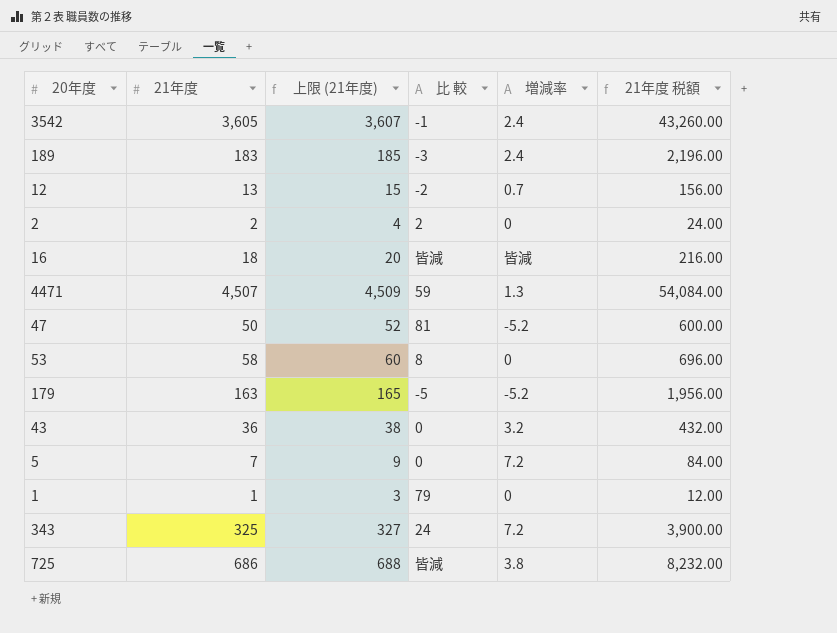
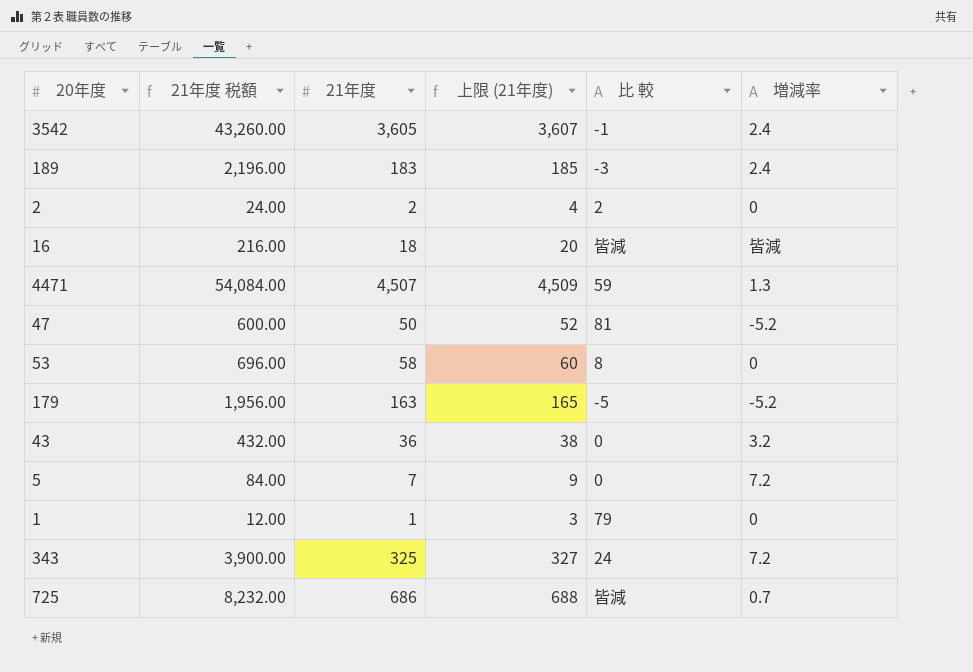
column 21年度 税額 | position: 6 -> 2
row 12: 13 | 15 | -2 | 0.7 | 156.00 -> none
725 | 増減率: 3.8 -> 0.7

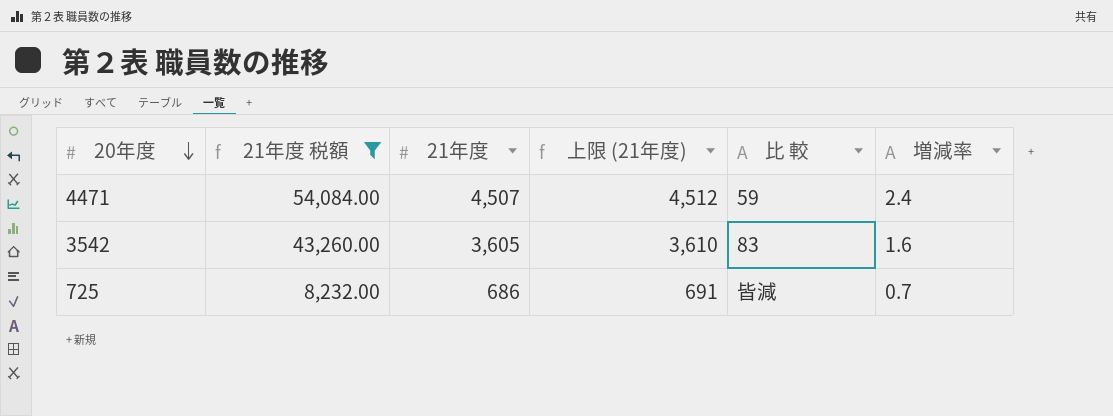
filter: none -> 21年度 税額 >= 8,232.00
row order: none -> 20年度 descending
column 上限 (21年度) | formula: [21年度] + 2 -> [21年度] + 5
4471 | 増減率: 1.3 -> 2.4
3542 | 比 較: -1 -> 83
3542 | 増減率: 2.4 -> 1.6

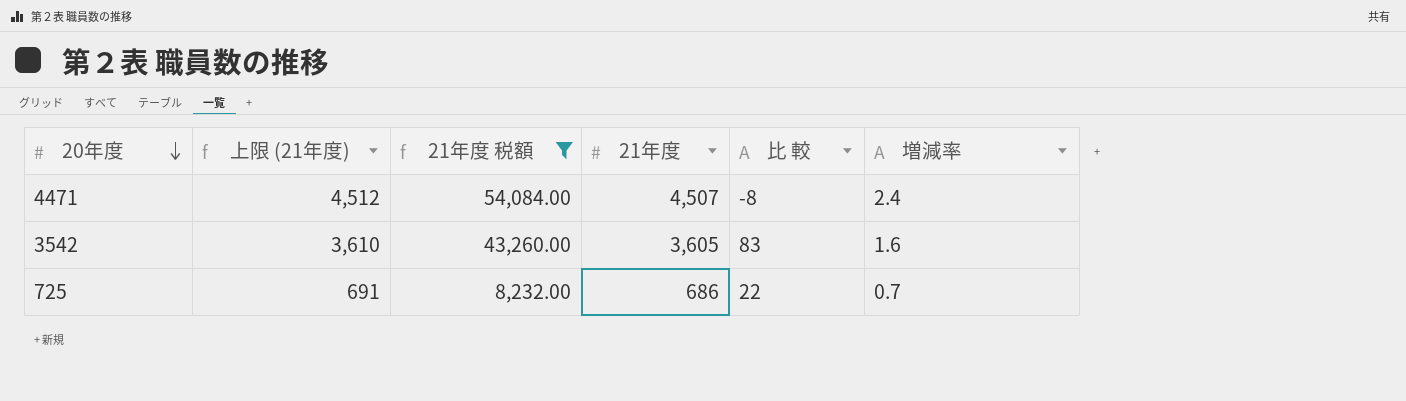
column 上限 (21年度) | position: 4 -> 2
4471 | 比 較: 59 -> -8
725 | 比 較: 皆減 -> 22

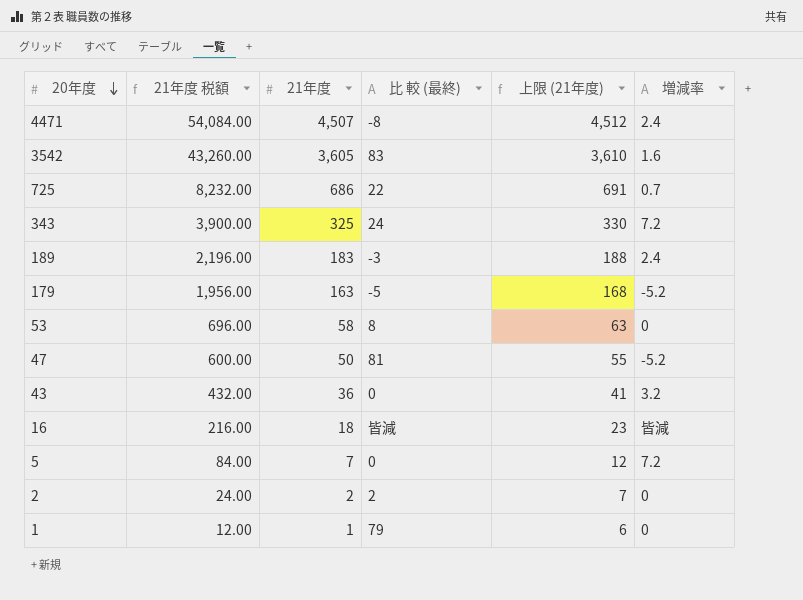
filter: 21年度 税額 >= 8,232.00 -> none
column name: 比 較 -> 比 較 (最終)
column 上限 (21年度) | position: 2 -> 5

